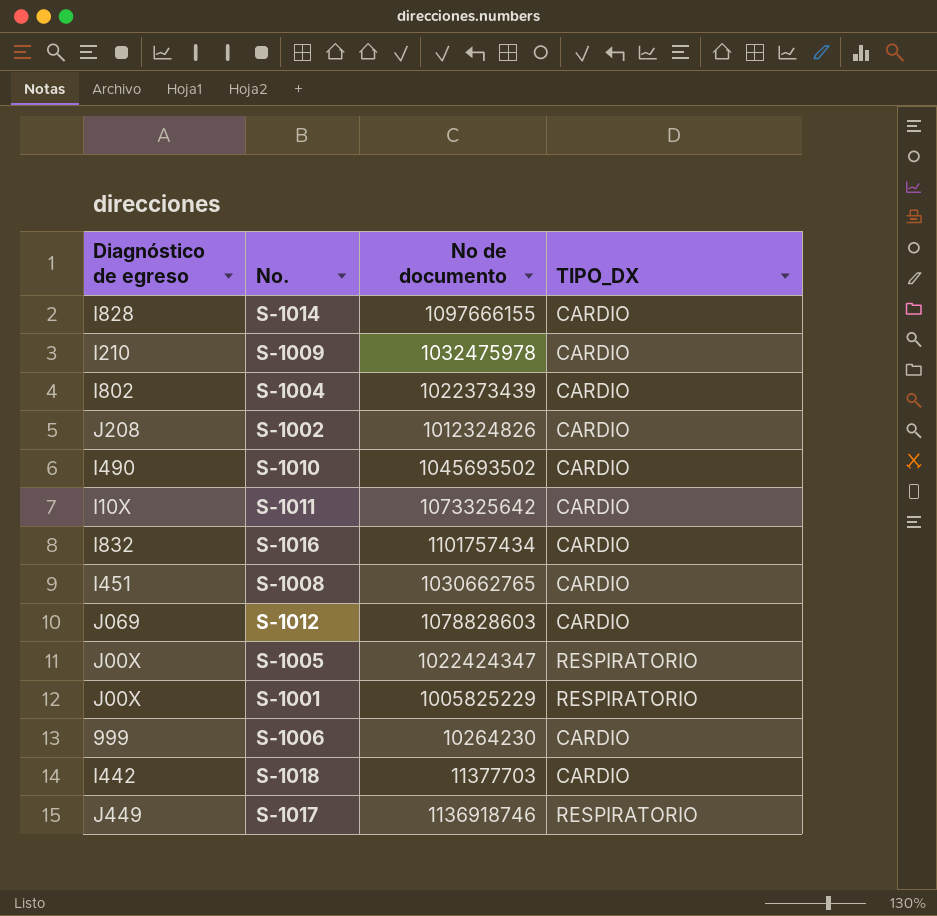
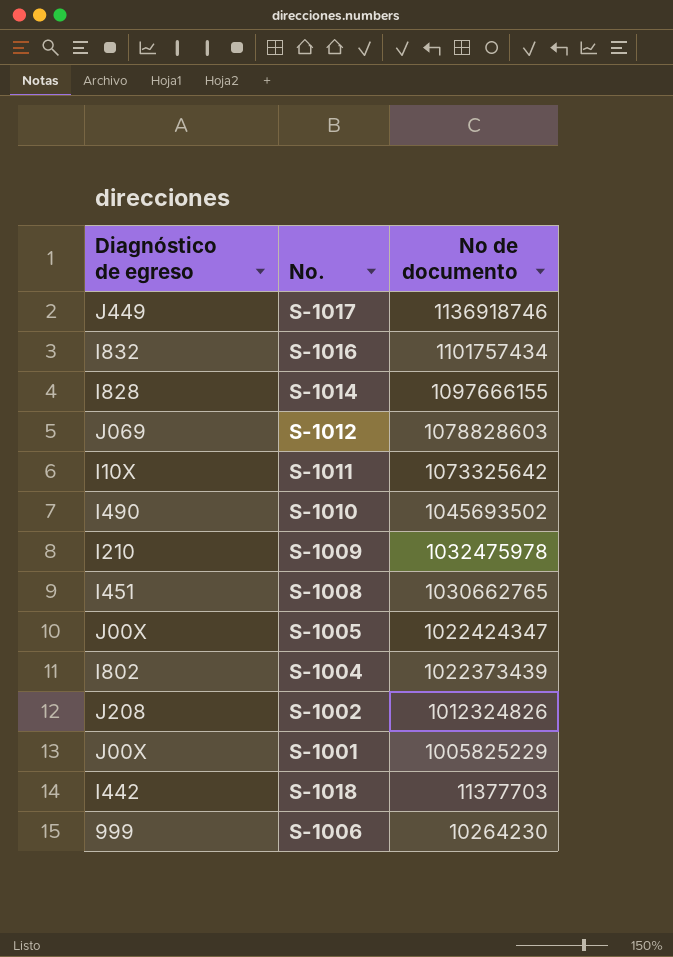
row order: none -> No de documento descending
column TIPO_DX | position: 4 -> none

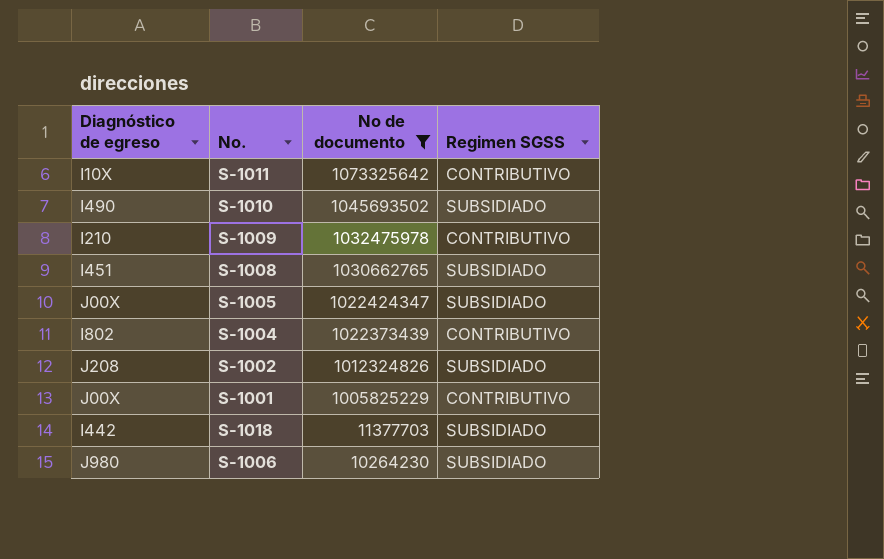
filter: none -> No de documento <= 1073325642
column Regimen SGSS | position: none -> 4
S-1006 | Diagnóstico de egreso: 999 -> J980

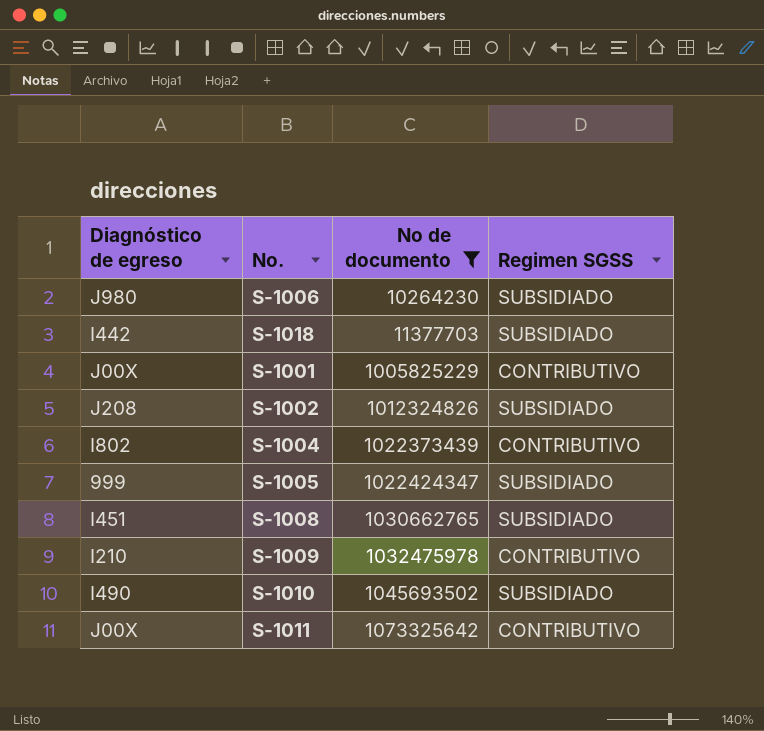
row order: No de documento descending -> No de documento ascending
S-1005 | Diagnóstico de egreso: J00X -> 999
S-1011 | Diagnóstico de egreso: I10X -> J00X

